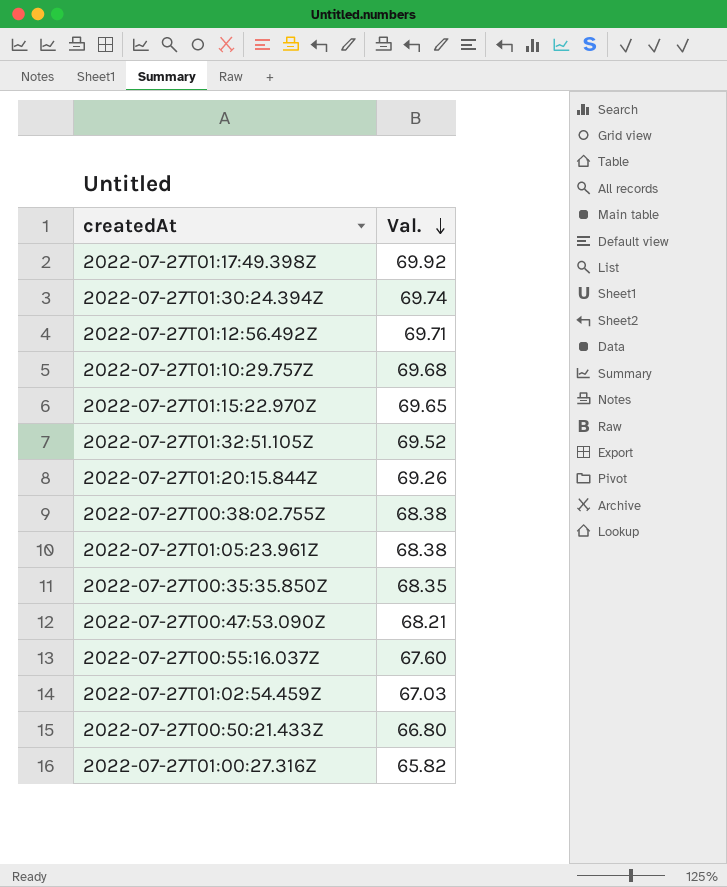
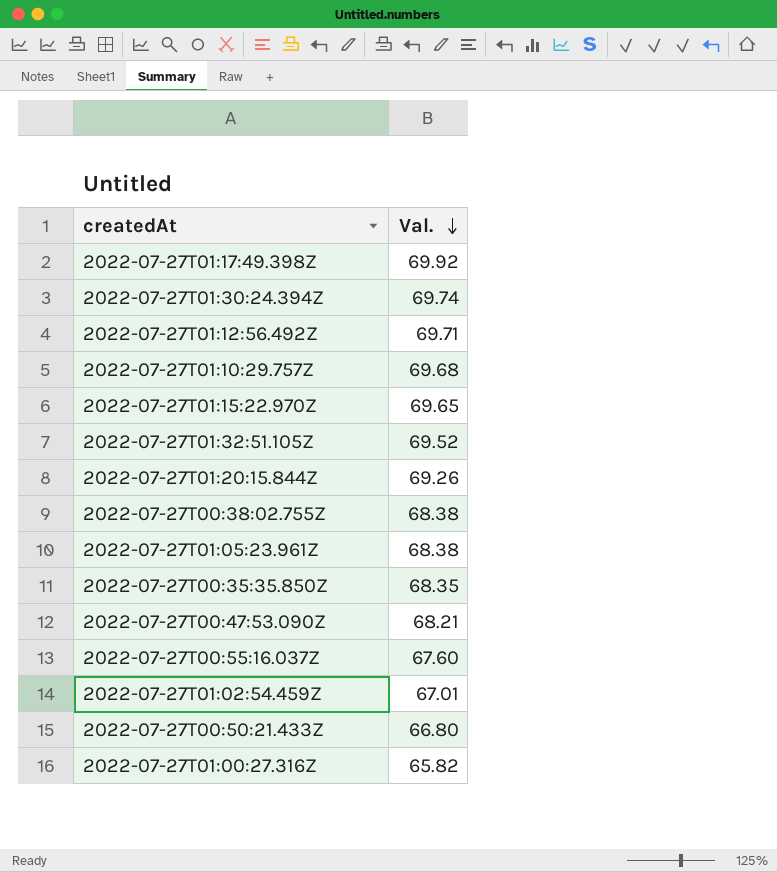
2022-07-27T01:02:54.459Z | Val.: 67.03 -> 67.01

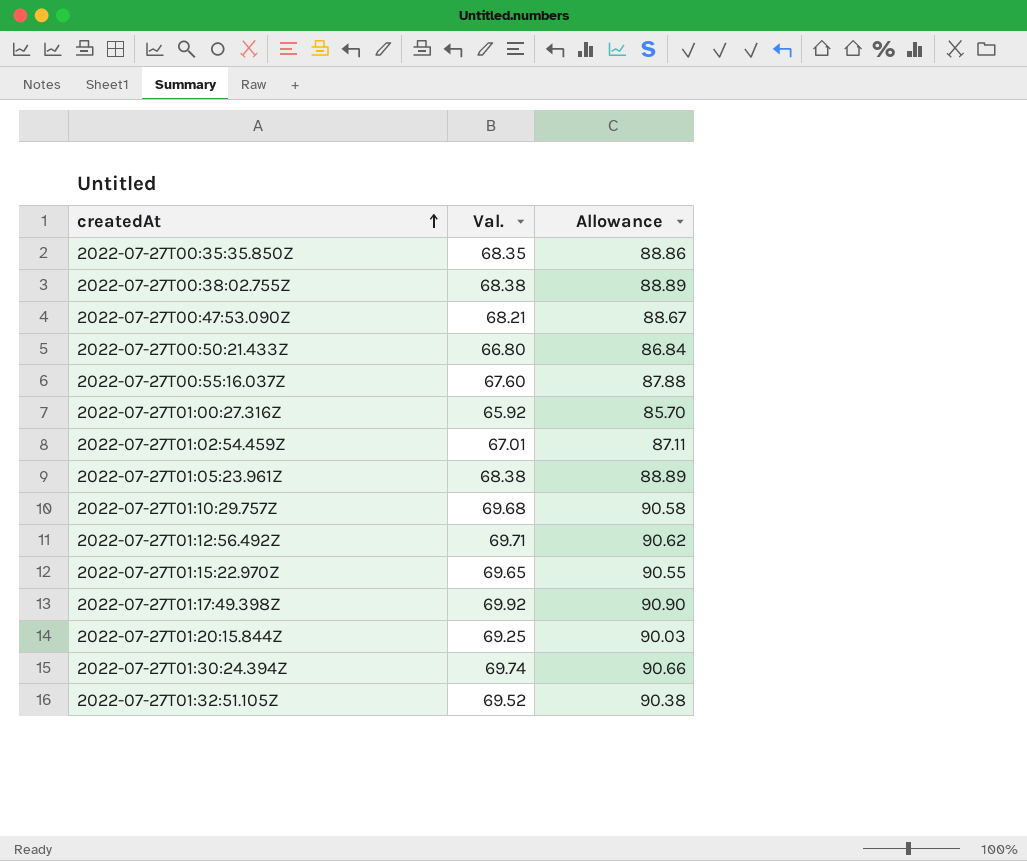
row order: Val. descending -> createdAt ascending
column Allowance | formula: none -> [Val.] * 1.3
2022-07-27T01:00:27.316Z | Val.: 65.82 -> 65.92
2022-07-27T01:20:15.844Z | Val.: 69.26 -> 69.25

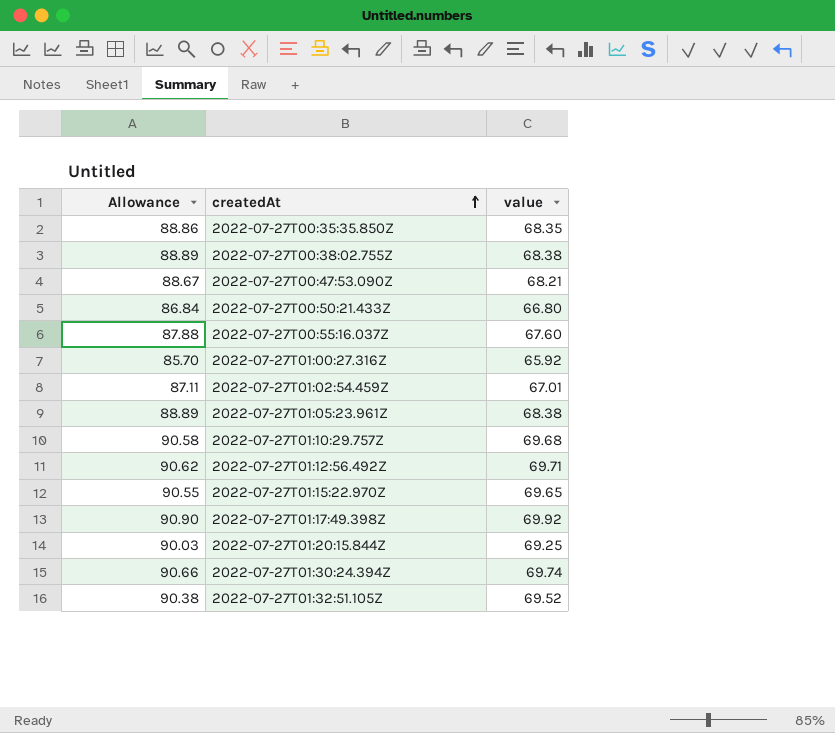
column Allowance | position: 3 -> 1
column name: Val. -> value

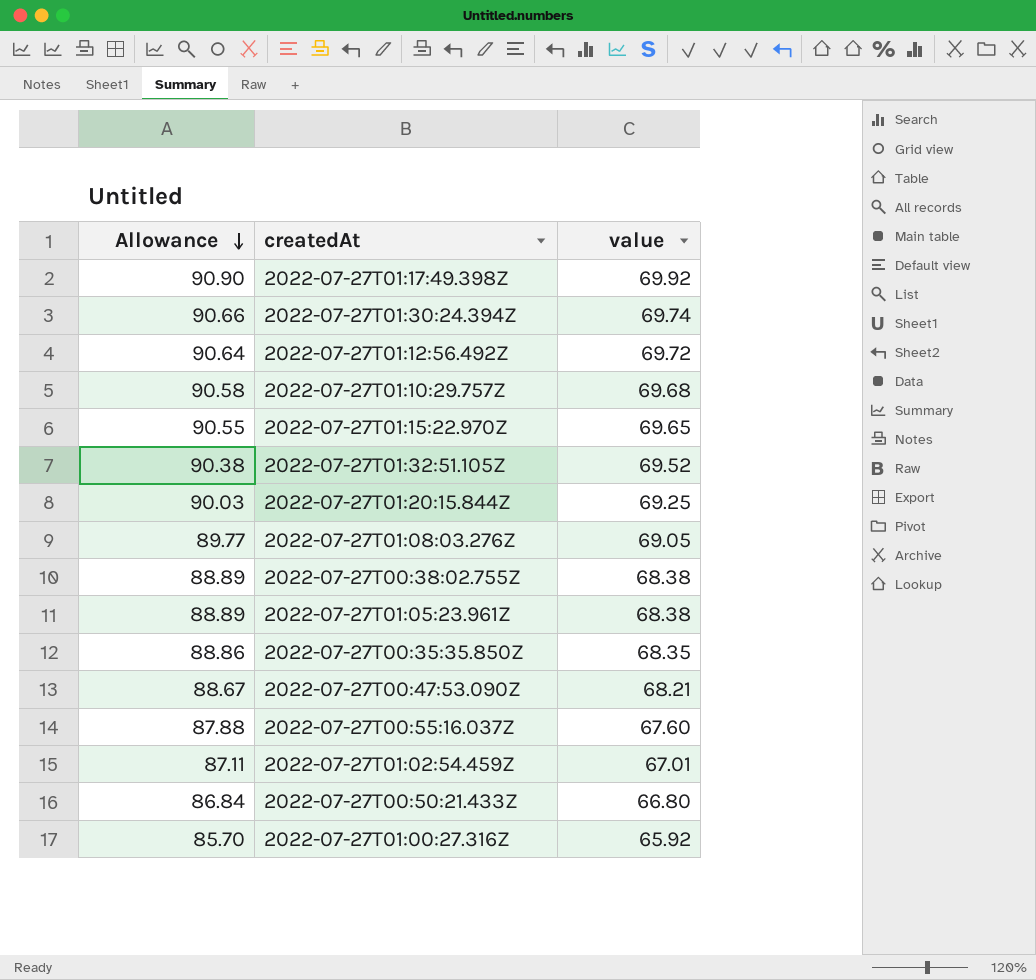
row order: createdAt ascending -> Allowance descending
2022-07-27T01:12:56.492Z | Allowance: 90.62 -> 90.64
2022-07-27T01:12:56.492Z | value: 69.71 -> 69.72
row 2022-07-27T01:08:03.276Z: none -> 89.77 | 69.05

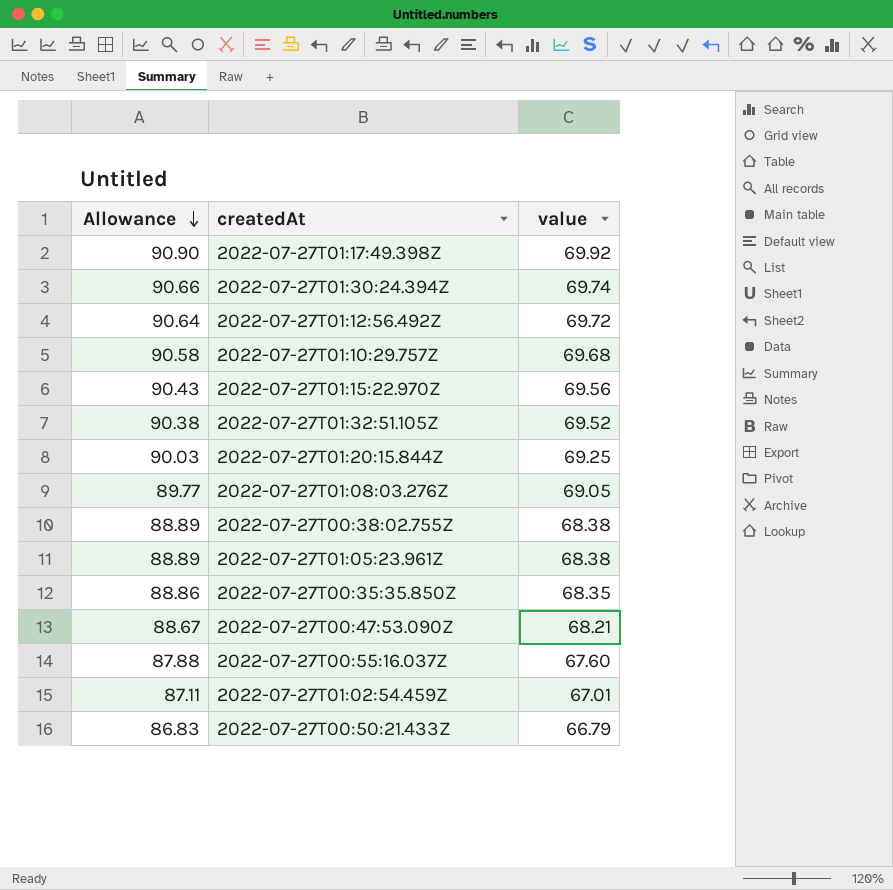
row 2022-07-27T01:00:27.316Z: 85.70 | 65.92 -> none
2022-07-27T01:15:22.970Z | Allowance: 90.55 -> 90.43
2022-07-27T01:15:22.970Z | value: 69.65 -> 69.56
2022-07-27T00:50:21.433Z | Allowance: 86.84 -> 86.83
2022-07-27T00:50:21.433Z | value: 66.80 -> 66.79

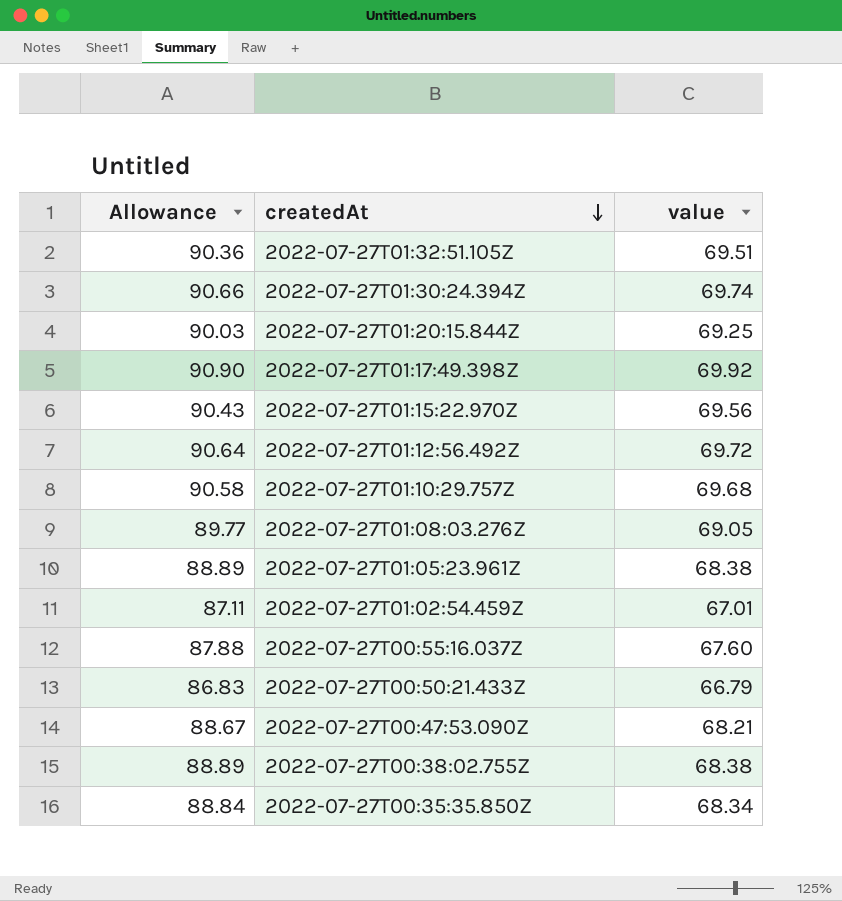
row order: Allowance descending -> createdAt descending
2022-07-27T01:32:51.105Z | Allowance: 90.38 -> 90.36
2022-07-27T01:32:51.105Z | value: 69.52 -> 69.51
2022-07-27T00:35:35.850Z | Allowance: 88.86 -> 88.84
2022-07-27T00:35:35.850Z | value: 68.35 -> 68.34

